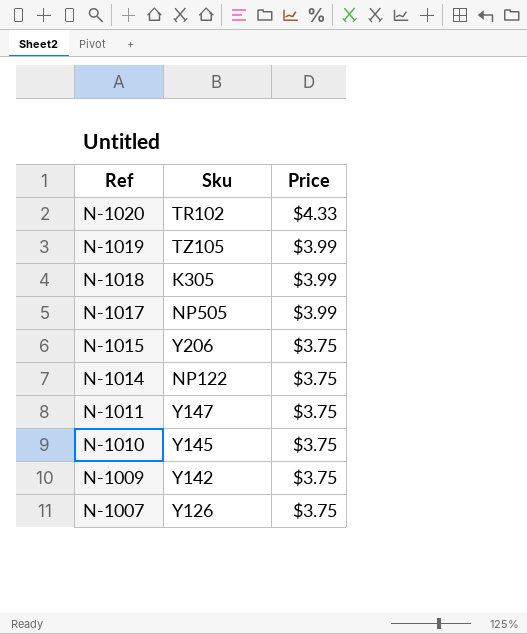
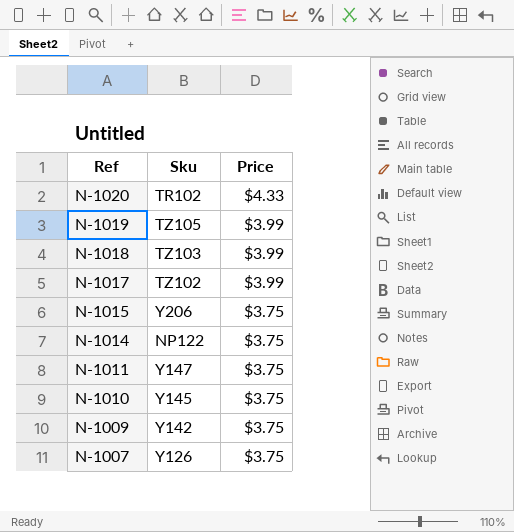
N-1018 | Sku: K305 -> TZ103
N-1017 | Sku: NP505 -> TZ102

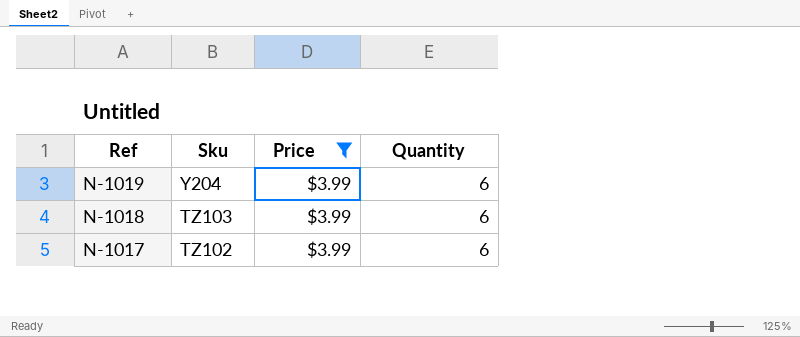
filter: none -> Price = $3.99
column Quantity | position: none -> 4
N-1019 | Sku: TZ105 -> Y204

